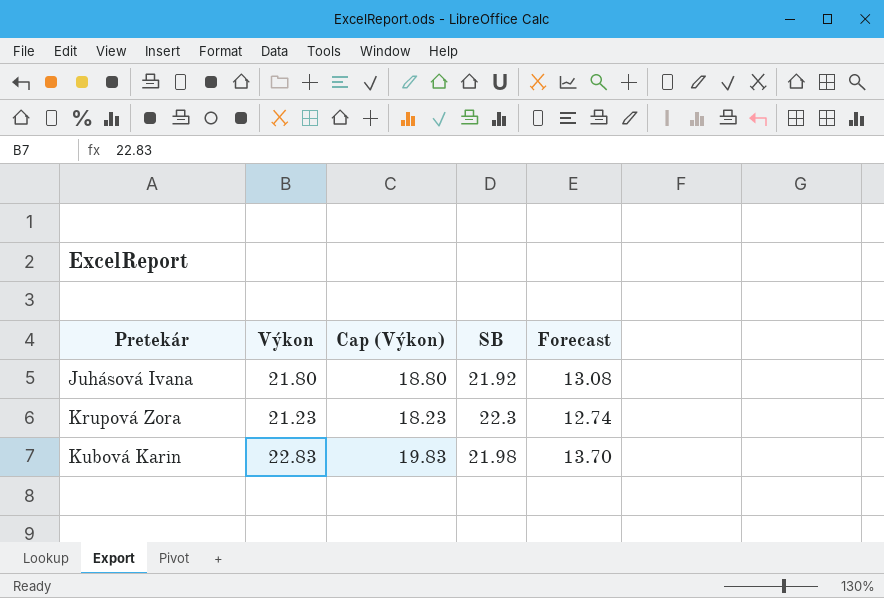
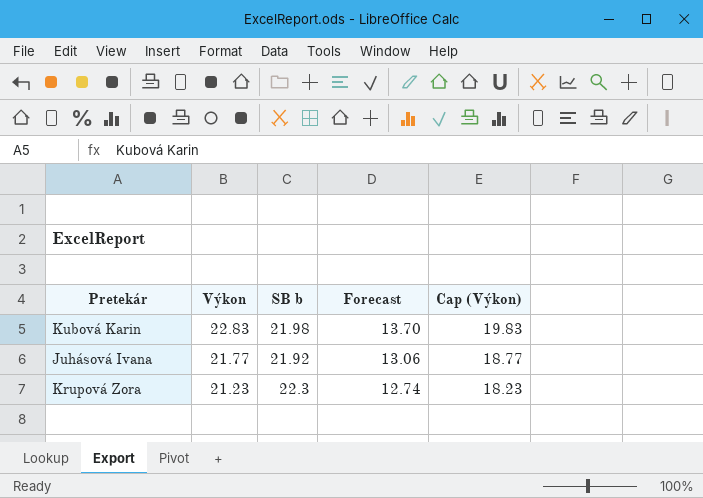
row order: Pretekár ascending -> Výkon descending
column name: SB -> SB b
column Cap (Výkon) | position: 3 -> 5
Juhásová Ivana | Výkon: 21.80 -> 21.77
Juhásová Ivana | Forecast: 13.08 -> 13.06
Juhásová Ivana | Cap (Výkon): 18.80 -> 18.77

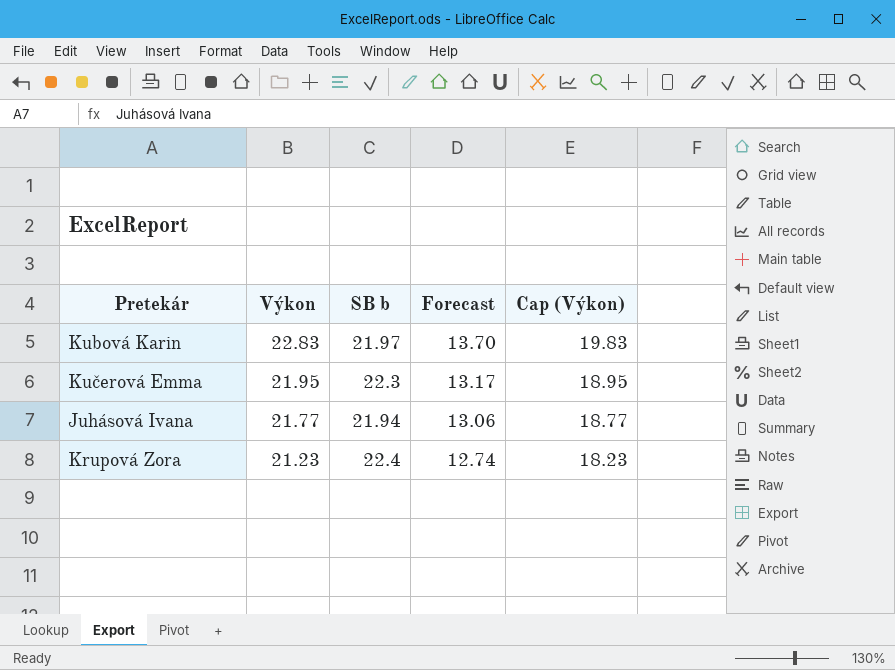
Kubová Karin | SB b: 21.98 -> 21.97
row Kučerová Emma: none -> 21.95 | 22.3 | 13.17 | 18.95
Juhásová Ivana | SB b: 21.92 -> 21.94
Krupová Zora | SB b: 22.3 -> 22.4

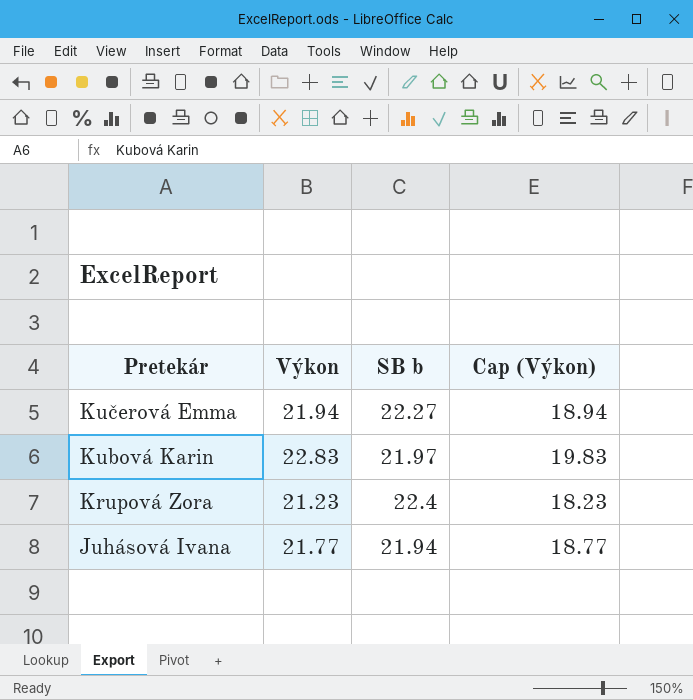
row order: Výkon descending -> Pretekár descending
column Forecast | formula: [Výkon] * 0.6 -> none
Kučerová Emma | Výkon: 21.95 -> 21.94
Kučerová Emma | SB b: 22.3 -> 22.27
Kučerová Emma | Cap (Výkon): 18.95 -> 18.94

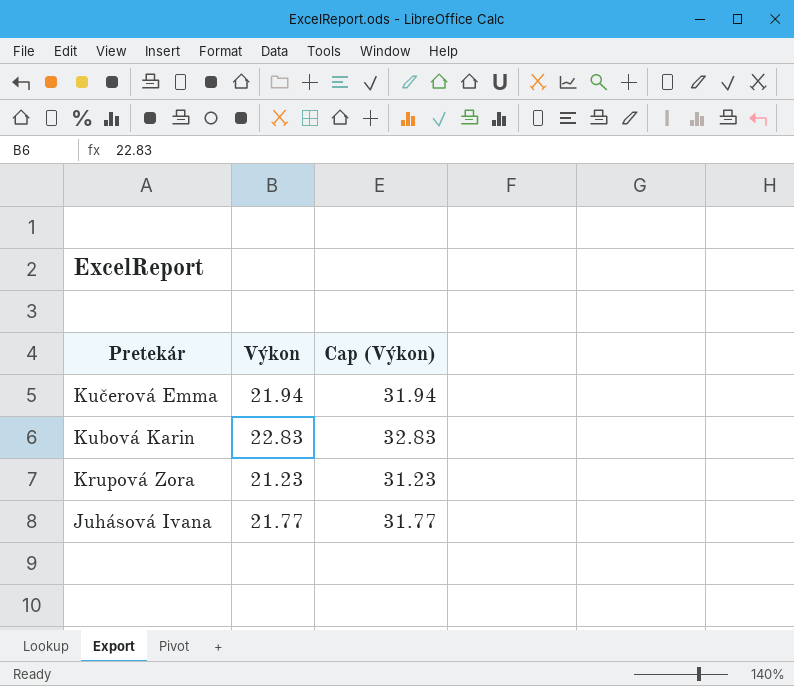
column SB b | position: 3 -> none
column Cap (Výkon) | formula: [Výkon] - 3 -> [Výkon] + 10

